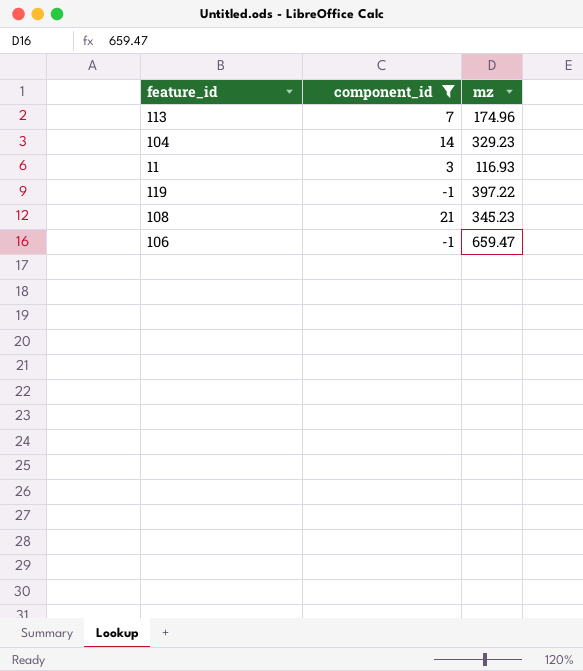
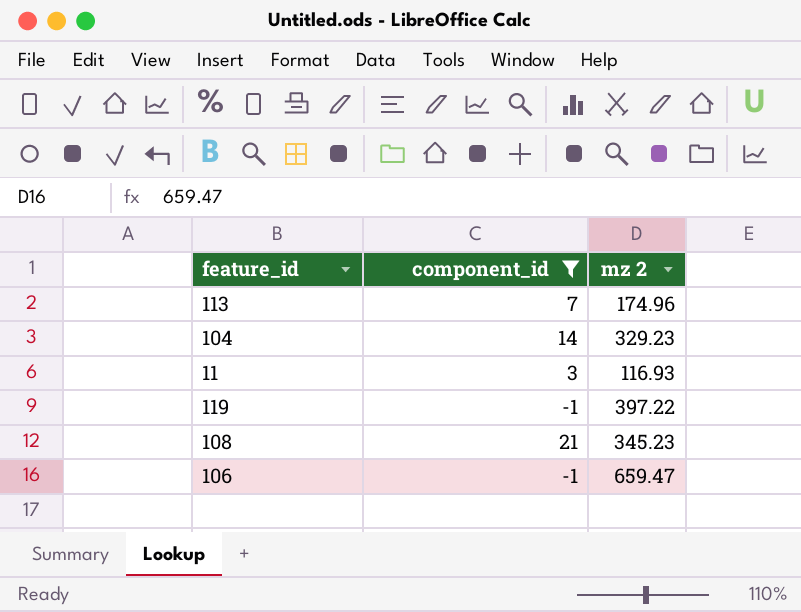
column name: mz -> mz 2

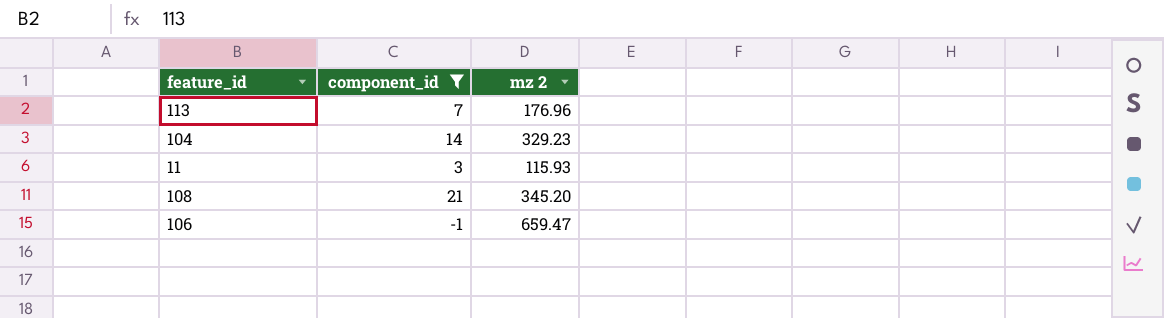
row 119: -1 | 397.22 -> none
113 | mz 2: 174.96 -> 176.96
11 | mz 2: 116.93 -> 115.93
108 | mz 2: 345.23 -> 345.20

